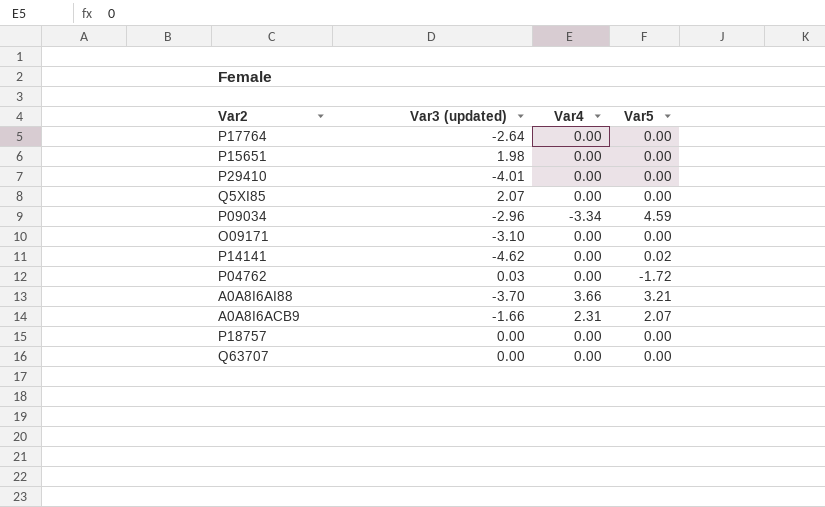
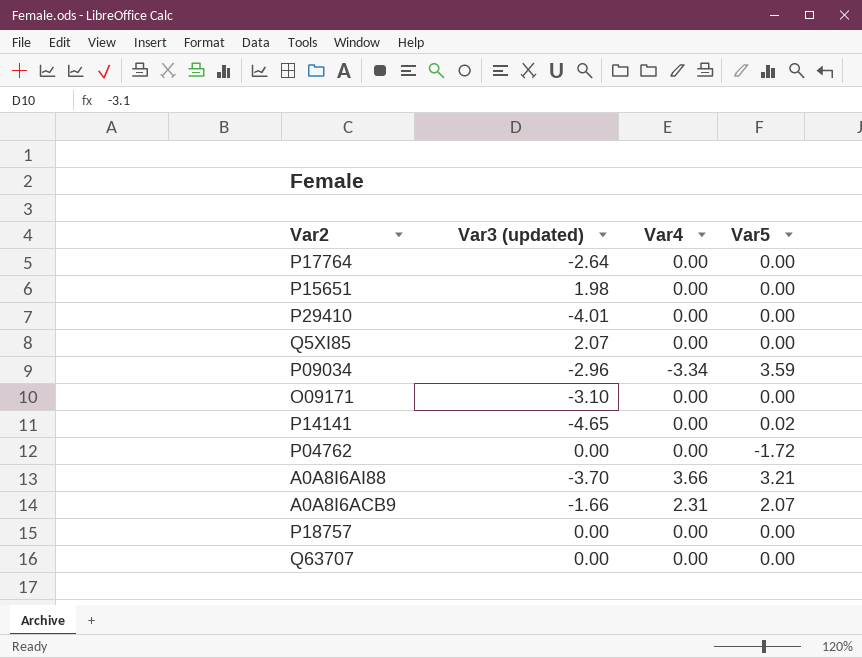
P09034 | Var5: 4.59 -> 3.59
P14141 | Var3 (updated): -4.62 -> -4.65
P04762 | Var3 (updated): 0.03 -> 0.00

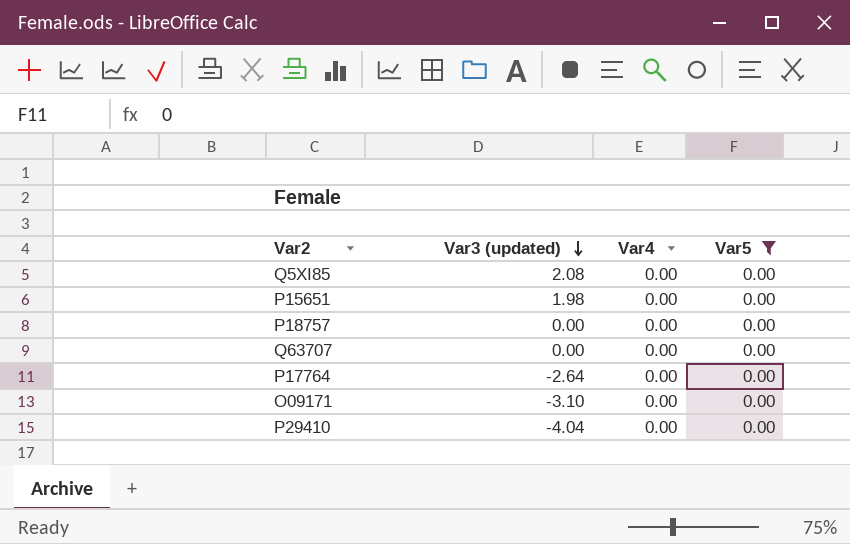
filter: none -> Var5 = 0.00
row order: none -> Var3 (updated) descending
Q5XI85 | Var3 (updated): 2.07 -> 2.08
P29410 | Var3 (updated): -4.01 -> -4.04

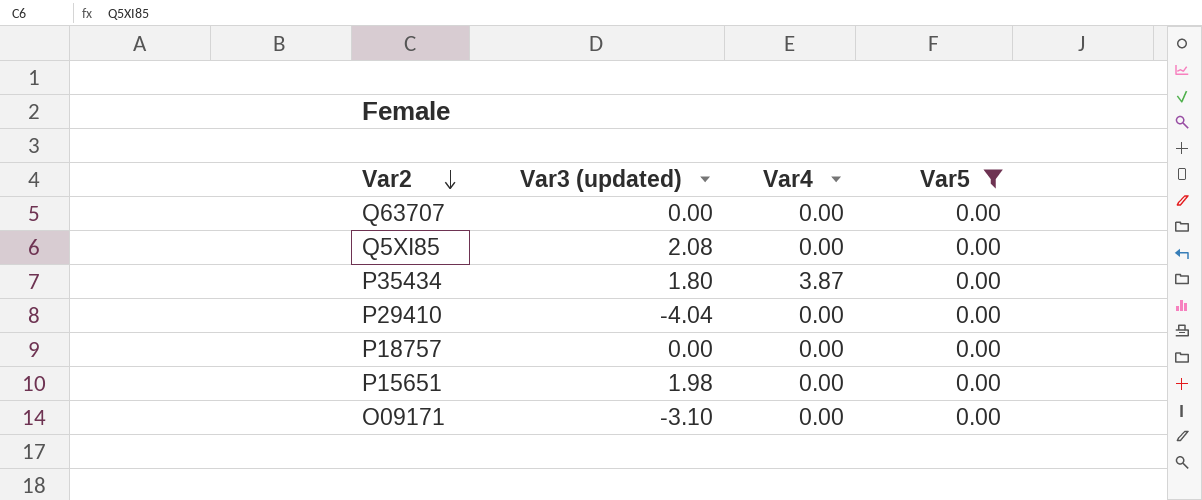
row order: Var3 (updated) descending -> Var2 descending
row P17764: -2.64 | 0.00 | 0.00 -> none
row P35434: none -> 1.80 | 3.87 | 0.00

